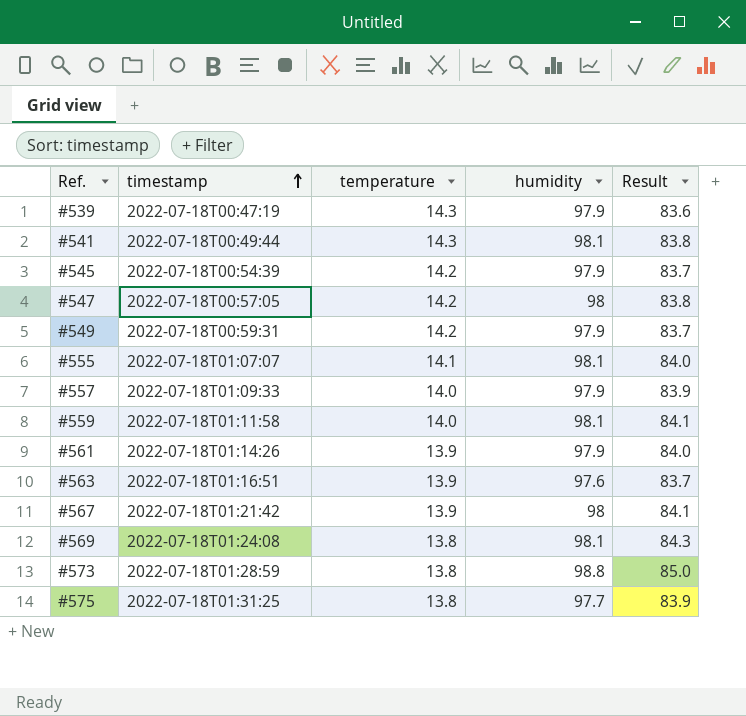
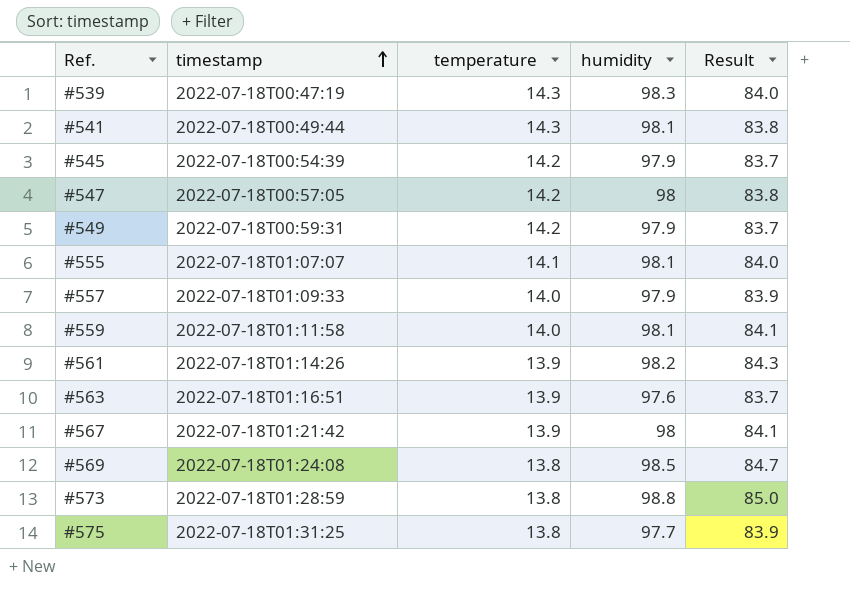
#539 | humidity: 97.9 -> 98.3
#539 | Result: 83.6 -> 84.0
#561 | humidity: 97.9 -> 98.2
#561 | Result: 84.0 -> 84.3
#569 | humidity: 98.1 -> 98.5
#569 | Result: 84.3 -> 84.7

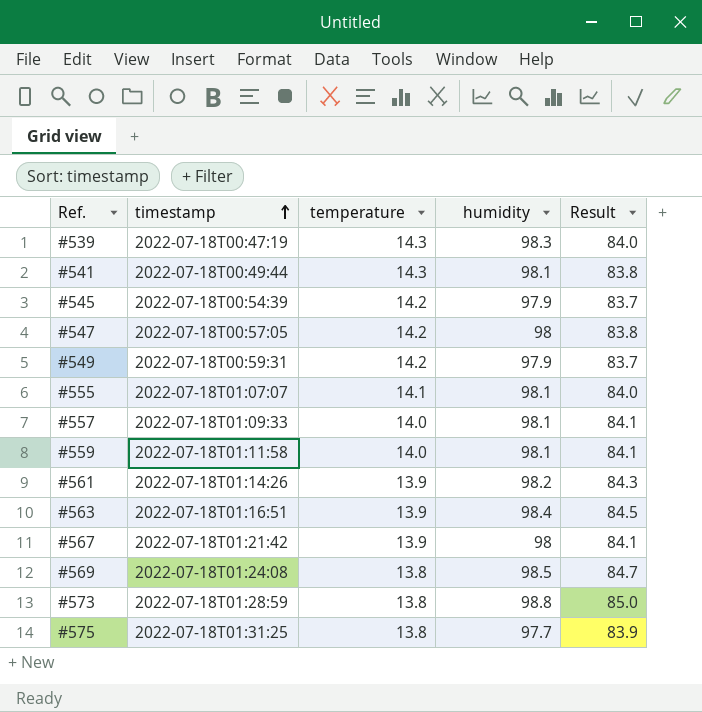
#557 | humidity: 97.9 -> 98.1
#557 | Result: 83.9 -> 84.1
#563 | humidity: 97.6 -> 98.4
#563 | Result: 83.7 -> 84.5

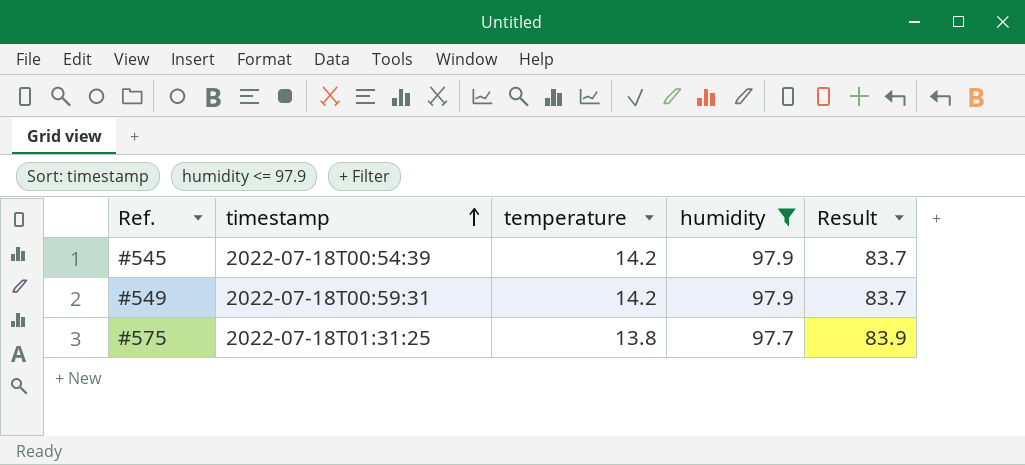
filter: none -> humidity <= 97.9

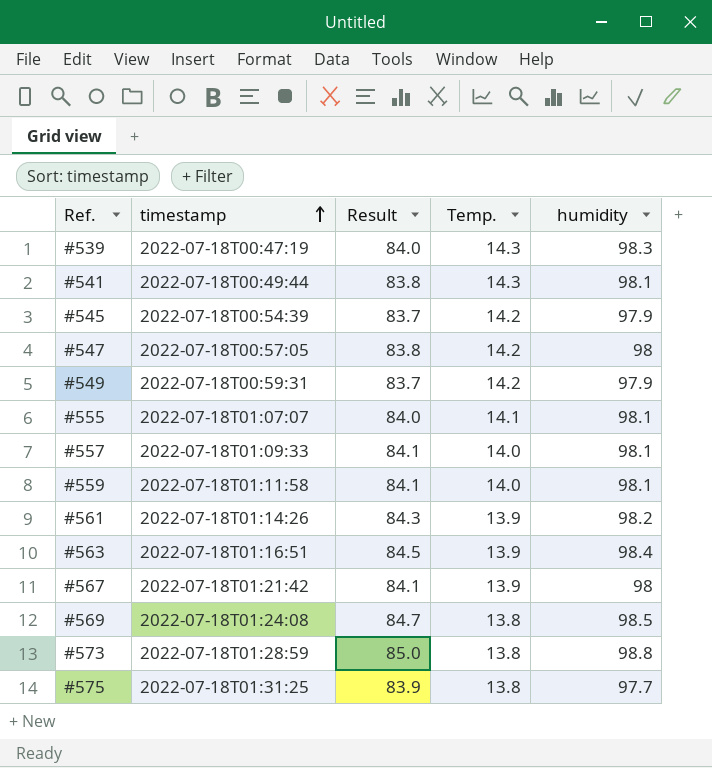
filter: humidity <= 97.9 -> none
column Result | position: 5 -> 3
column name: temperature -> Temp.

